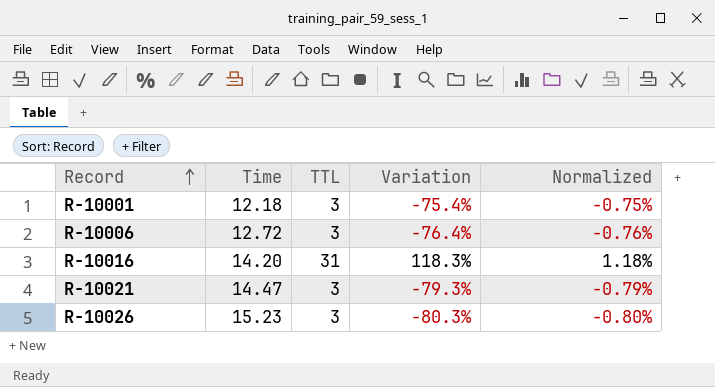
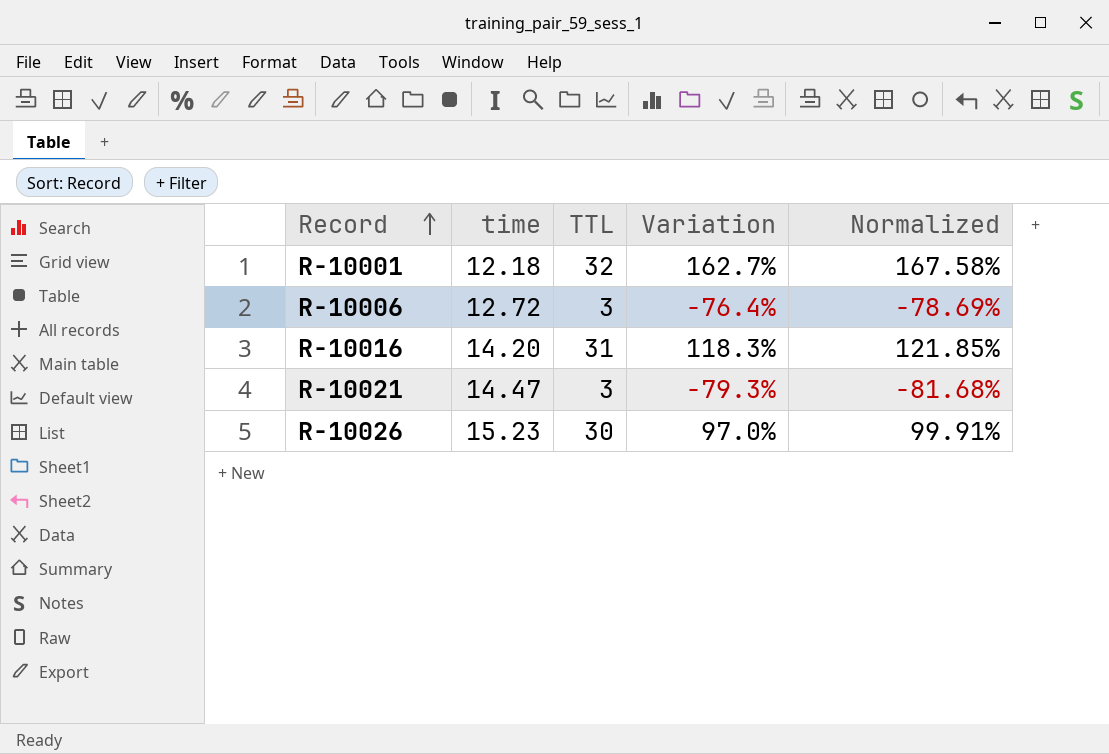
column name: Time -> time
column Normalized | formula: [Variation] * 0.01 -> [Variation] * 1.03
R-10001 | TTL: 3 -> 32
R-10001 | Variation: -75.4% -> 162.7%
R-10026 | TTL: 3 -> 30
R-10026 | Variation: -80.3% -> 97.0%

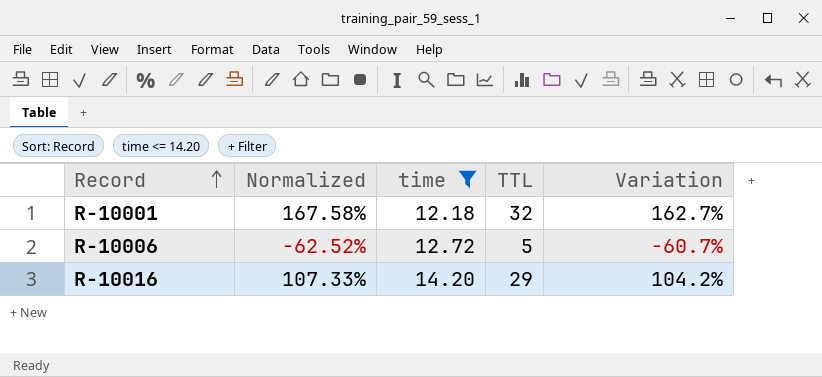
filter: none -> time <= 14.20
column Normalized | position: 5 -> 2
R-10006 | Normalized: -78.69% -> -62.52%
R-10006 | TTL: 3 -> 5
R-10006 | Variation: -76.4% -> -60.7%
R-10016 | Normalized: 121.85% -> 107.33%
R-10016 | TTL: 31 -> 29
R-10016 | Variation: 118.3% -> 104.2%

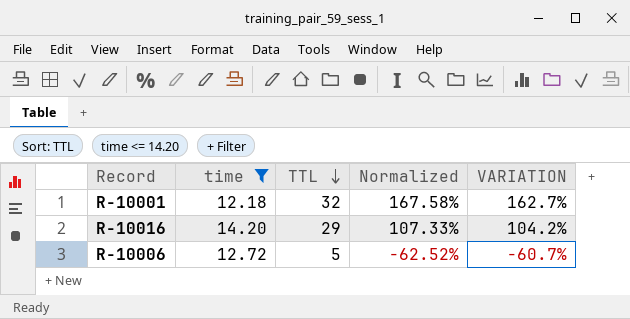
row order: Record ascending -> TTL descending
column Normalized | position: 2 -> 4
column name: Variation -> VARIATION

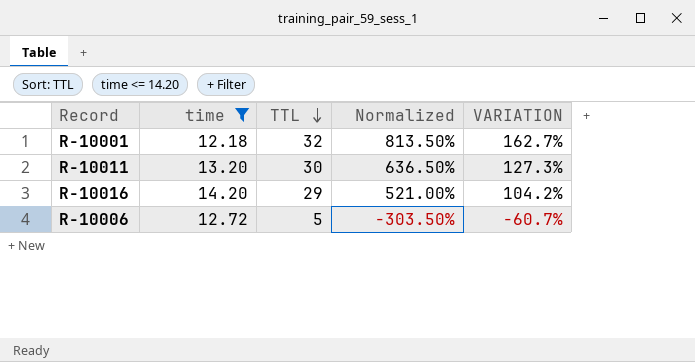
column Normalized | formula: [VARIATION] * 1.03 -> [VARIATION] * 5
row R-10011: none -> 13.20 | 30 | 636.50% | 127.3%

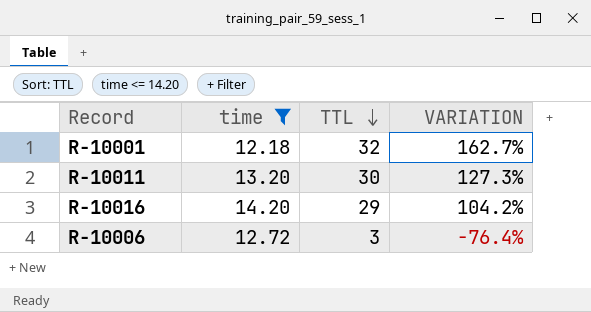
column Normalized | formula: [VARIATION] * 5 -> none
R-10006 | TTL: 5 -> 3
R-10006 | VARIATION: -60.7% -> -76.4%

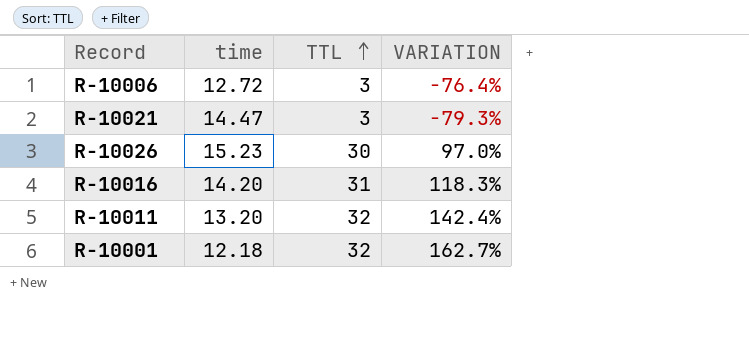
filter: time <= 14.20 -> none
row order: TTL descending -> TTL ascending
R-10016 | TTL: 29 -> 31
R-10016 | VARIATION: 104.2% -> 118.3%
R-10011 | TTL: 30 -> 32
R-10011 | VARIATION: 127.3% -> 142.4%

